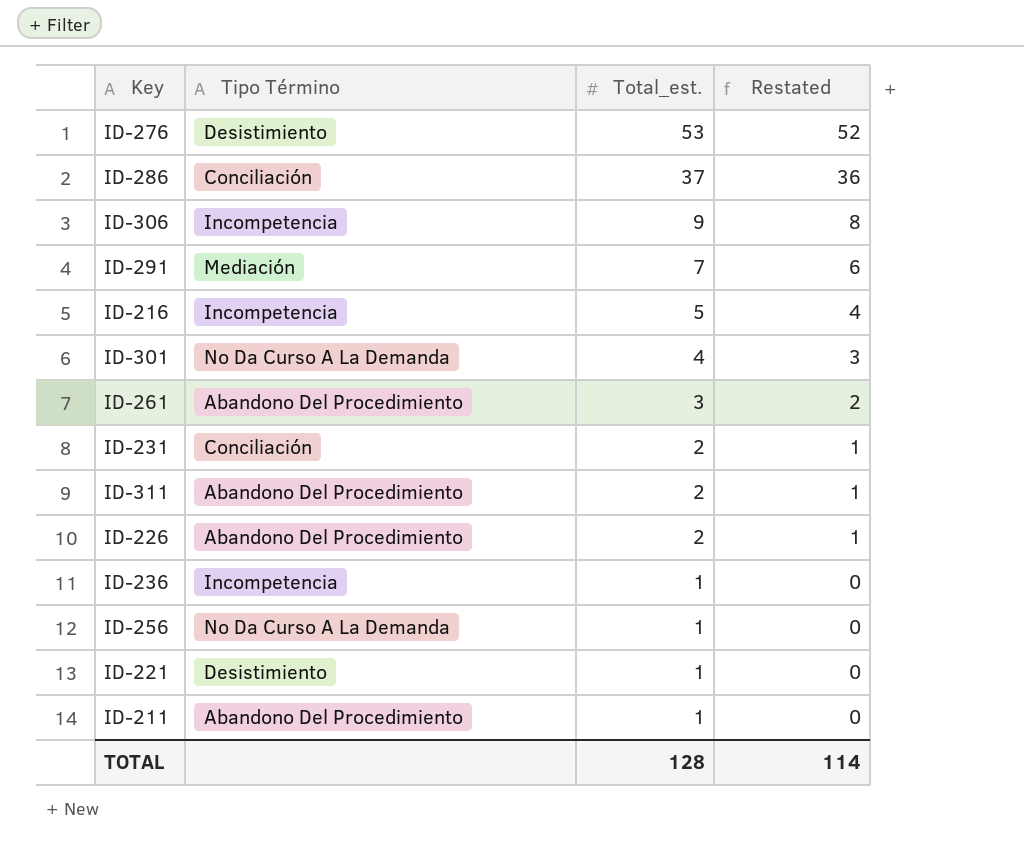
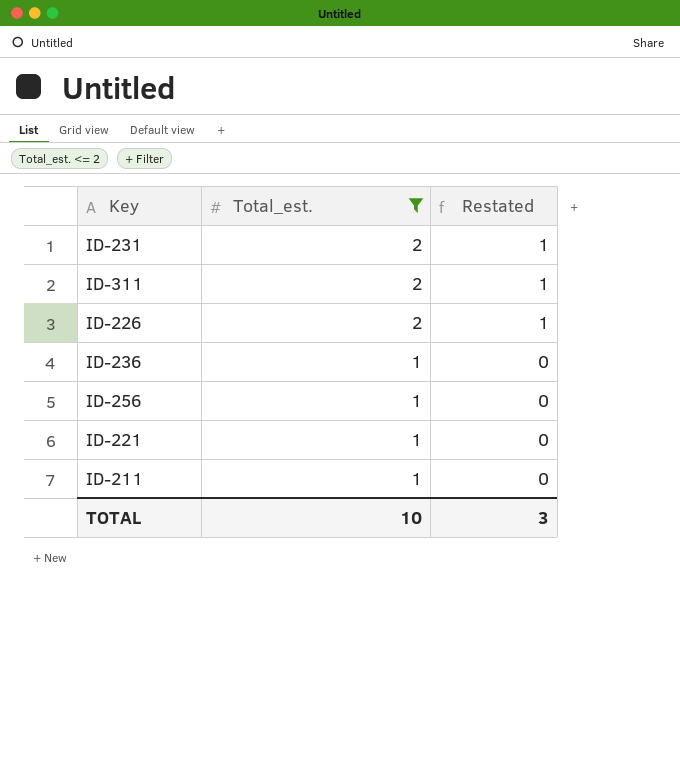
filter: none -> Total_est. <= 2
column Tipo Término | position: 2 -> none
TOTAL | Total_est.: 128 -> 10
TOTAL | Restated: 114 -> 3

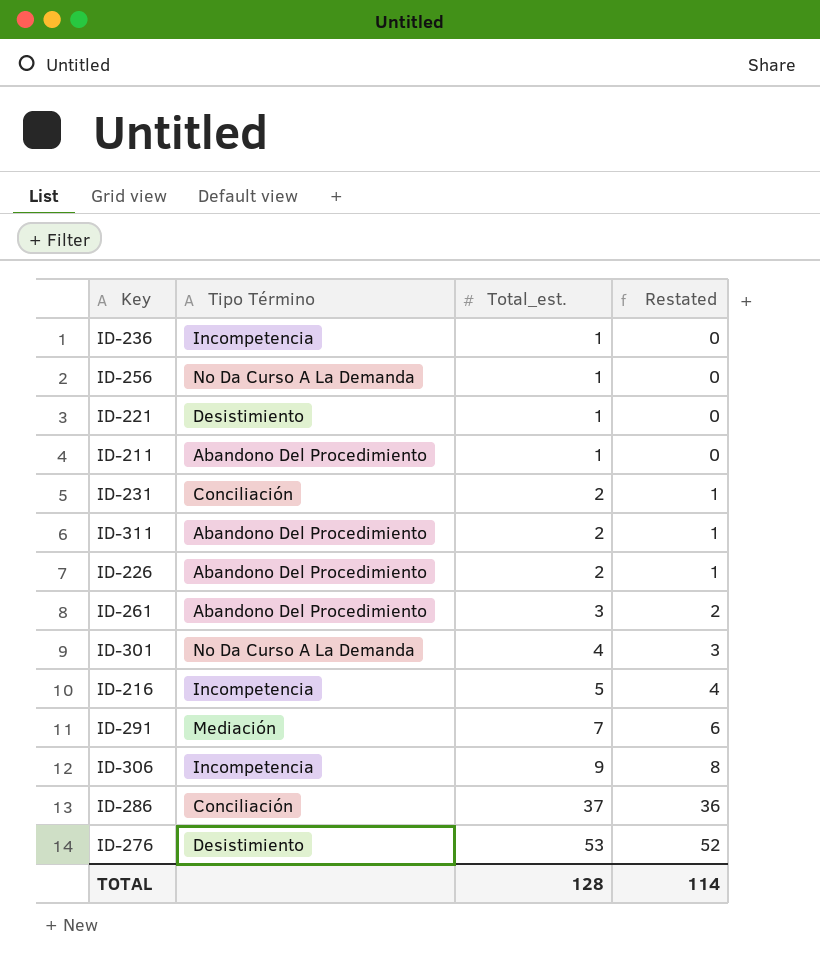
filter: Total_est. <= 2 -> none
row order: Total_est. descending -> Total_est. ascending
column Tipo Término | position: none -> 2
TOTAL | Total_est.: 10 -> 128
TOTAL | Restated: 3 -> 114

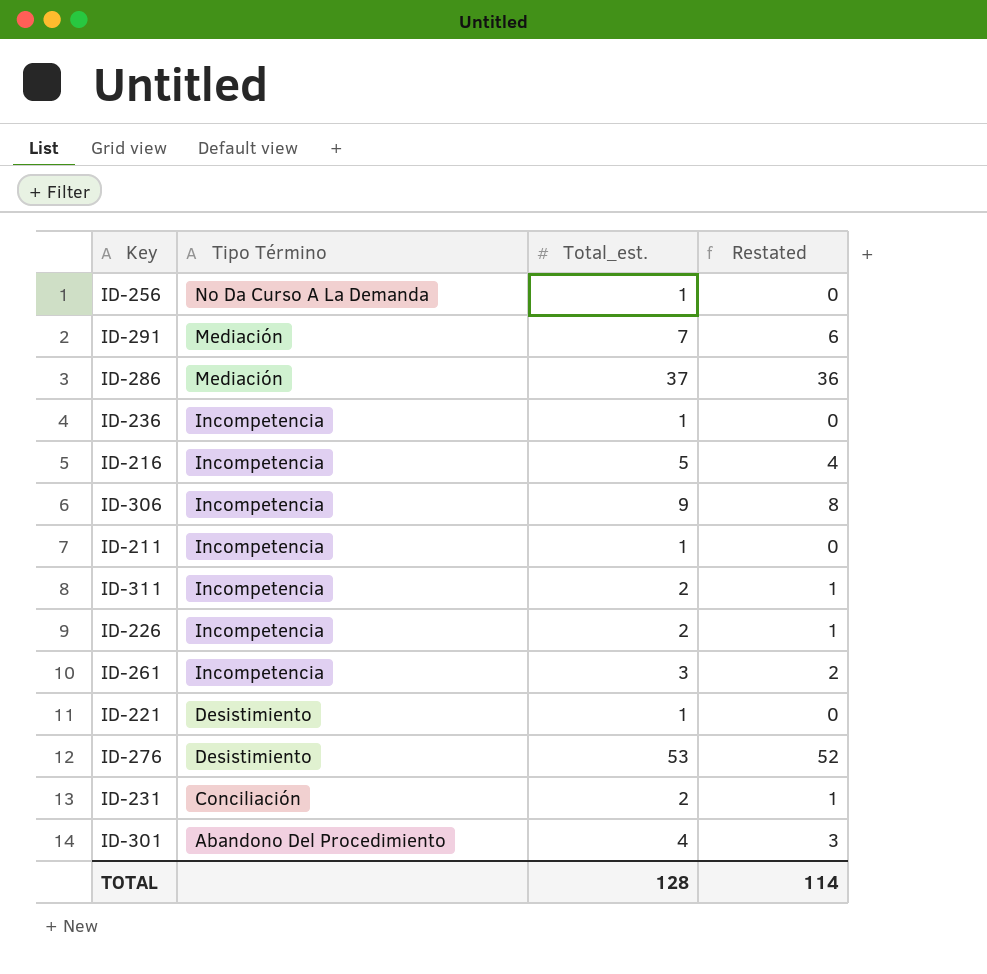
row order: Total_est. ascending -> Tipo Término descending
ID-286 | Tipo Término: Conciliación -> Mediación
ID-211 | Tipo Término: Abandono Del Procedimiento -> Incompetencia
ID-311 | Tipo Término: Abandono Del Procedimiento -> Incompetencia
ID-226 | Tipo Término: Abandono Del Procedimiento -> Incompetencia
ID-261 | Tipo Término: Abandono Del Procedimiento -> Incompetencia
ID-301 | Tipo Término: No Da Curso A La Demanda -> Abandono Del Procedimiento

